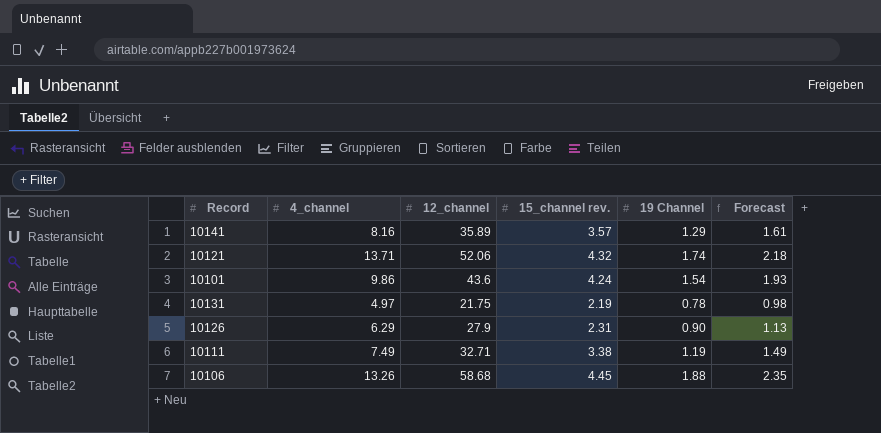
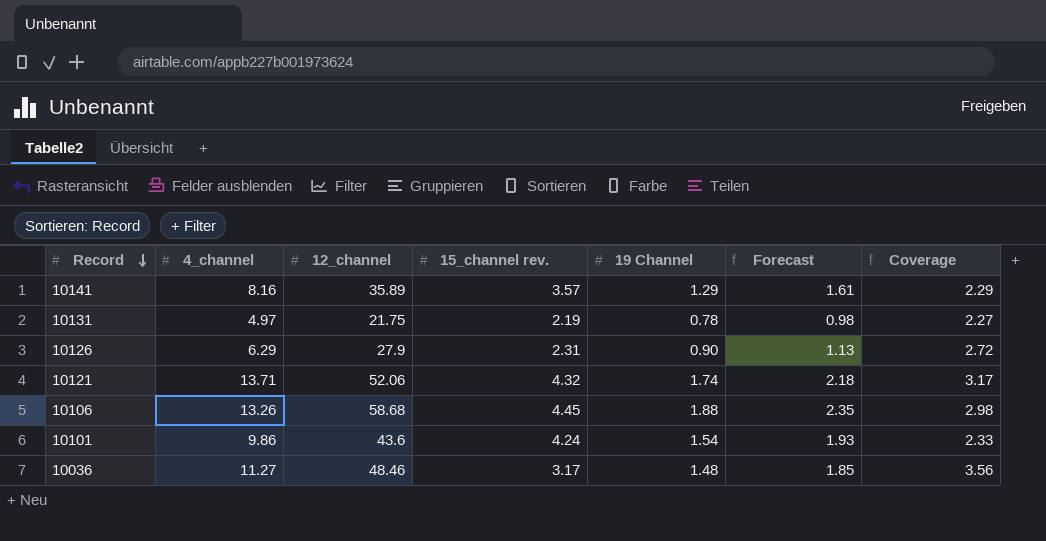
row order: none -> Record descending
column Coverage | formula: none -> [4_channel] / [15_channel rev.]
row 10111: 7.49 | 32.71 | 3.38 | 1.19 | 1.49 -> none
row 10036: none -> 11.27 | 48.46 | 3.17 | 1.48 | 1.85 | 3.56

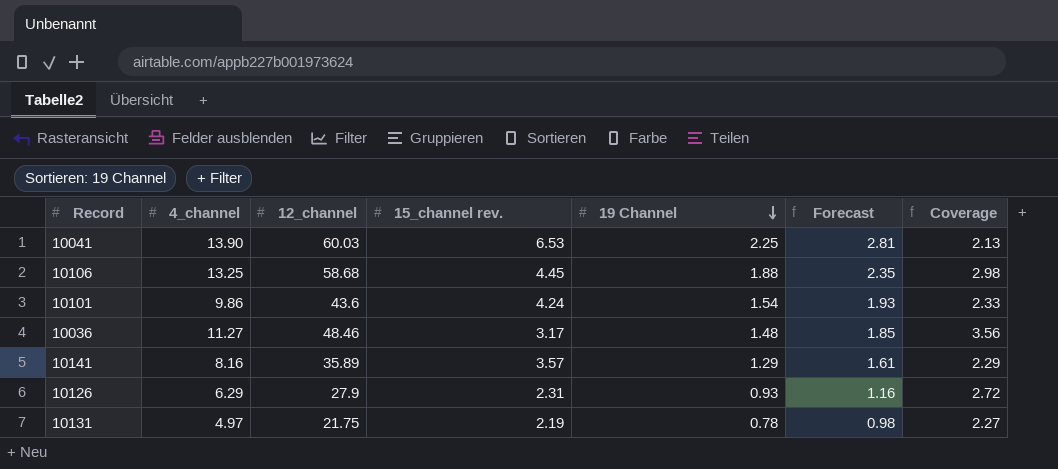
row order: Record descending -> 19 Channel descending
row 10121: 13.71 | 52.06 | 4.32 | 1.74 | 2.18 | 3.17 -> none
row 10041: none -> 13.90 | 60.03 | 6.53 | 2.25 | 2.81 | 2.13
10106 | 4_channel: 13.26 -> 13.25
10126 | 19 Channel: 0.90 -> 0.93
10126 | Forecast: 1.13 -> 1.16

